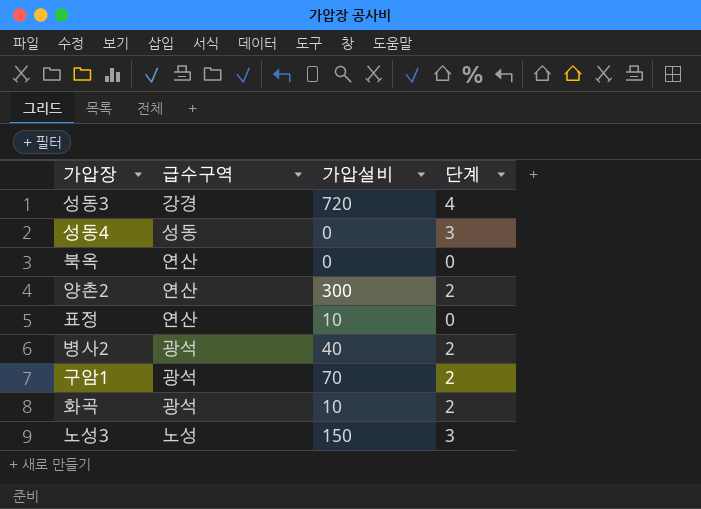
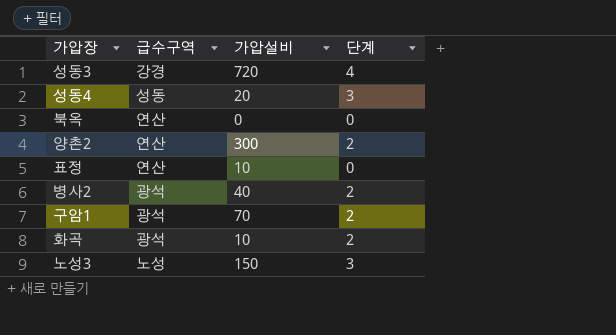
성동4 | 가압설비: 0 -> 20

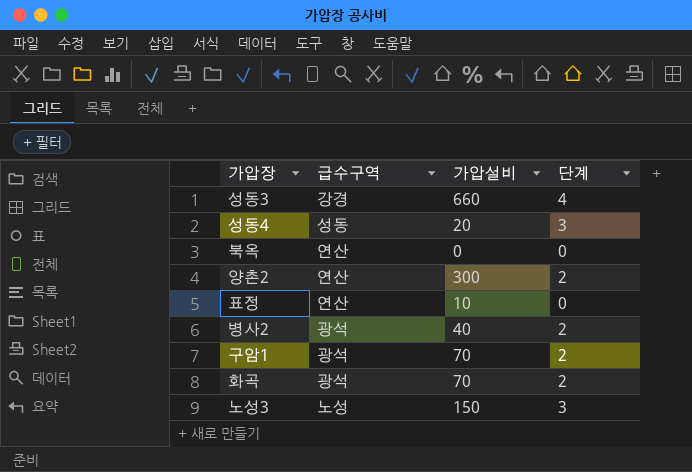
성동3 | 가압설비: 720 -> 660
화곡 | 가압설비: 10 -> 70

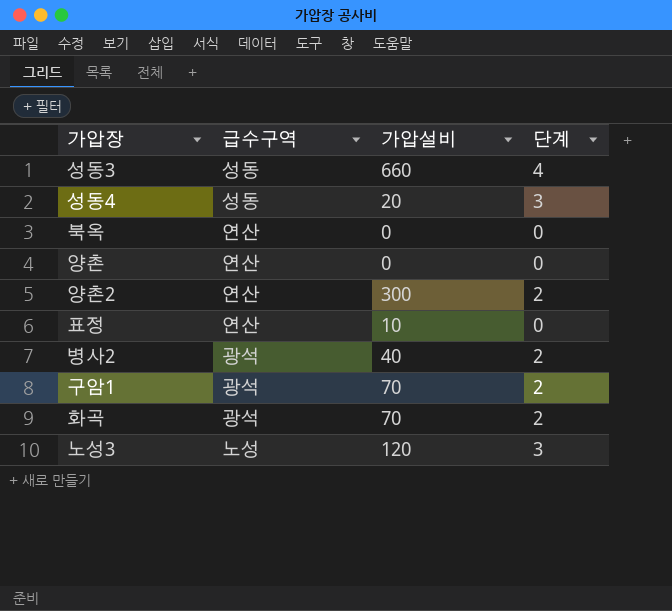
성동3 | 급수구역: 강경 -> 성동
row 양촌: none -> 연산 | 0 | 0
노성3 | 가압설비: 150 -> 120

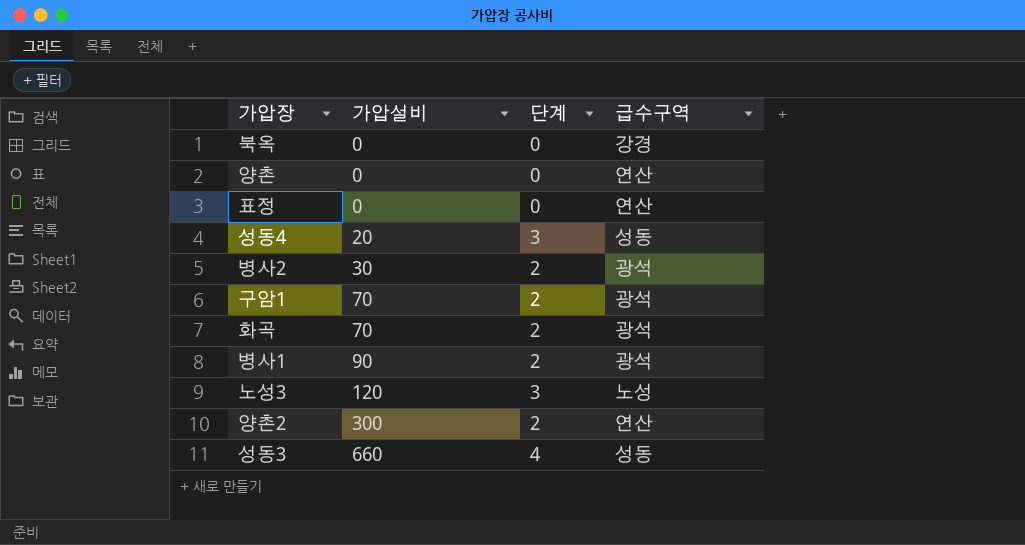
row order: none -> 가압설비 ascending
column 급수구역 | position: 2 -> 4
북옥 | 급수구역: 연산 -> 강경
표정 | 가압설비: 10 -> 0
병사2 | 가압설비: 40 -> 30
row 병사1: none -> 90 | 2 | 광석

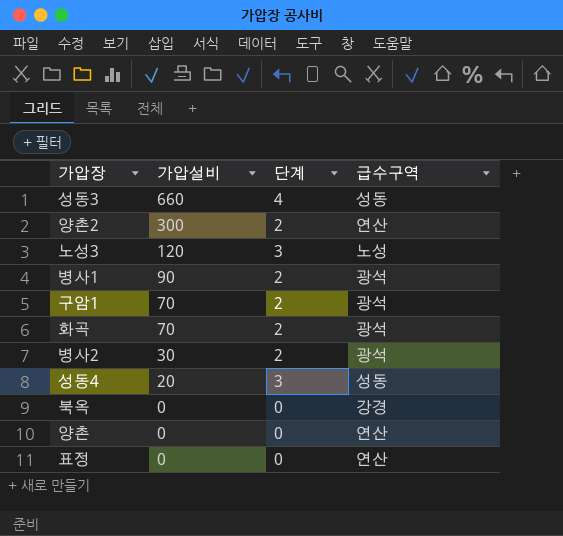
row order: 가압설비 ascending -> 가압설비 descending

